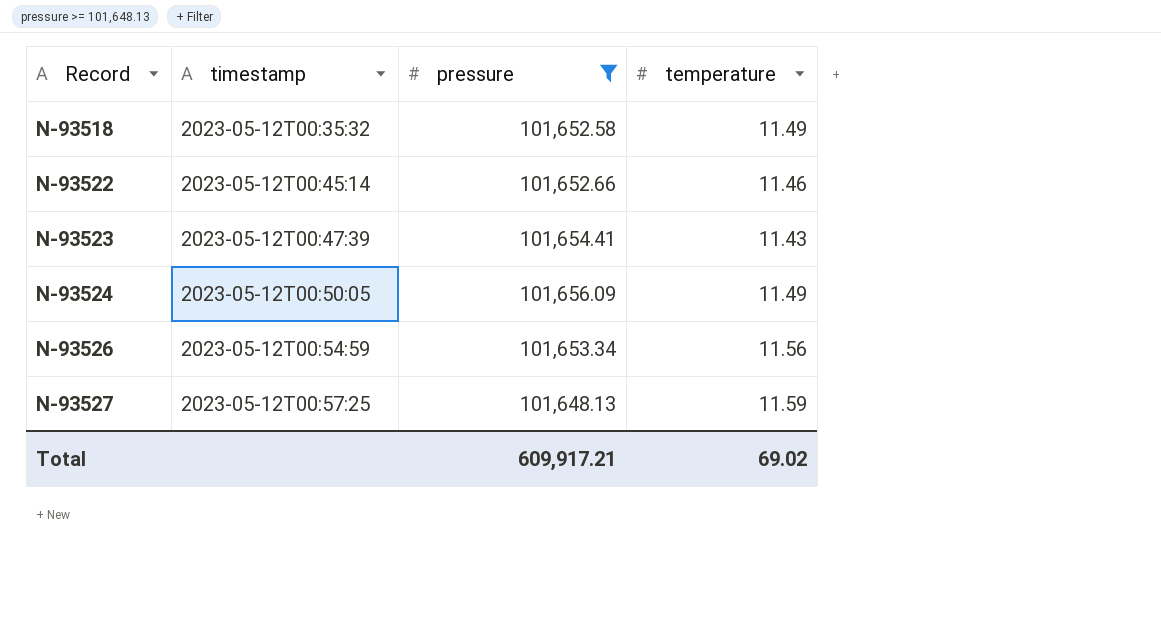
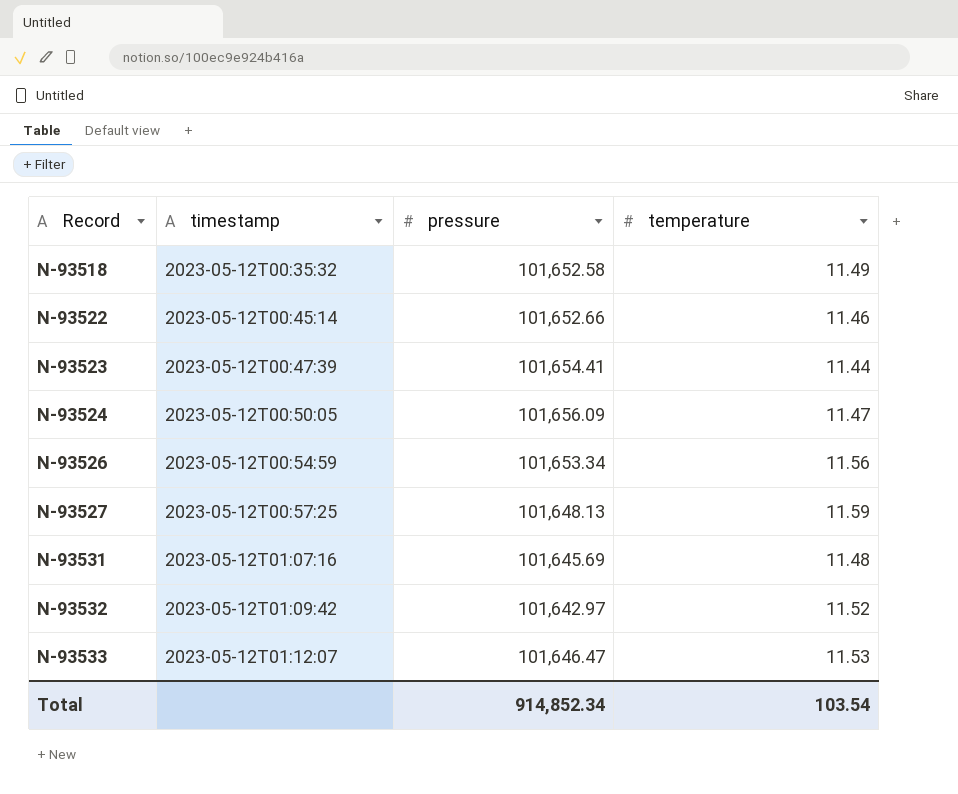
filter: pressure >= 101,648.13 -> none
N-93523 | temperature: 11.43 -> 11.44
N-93524 | temperature: 11.49 -> 11.47
Total | pressure: 609,917.21 -> 914,852.34
Total | temperature: 69.02 -> 103.54

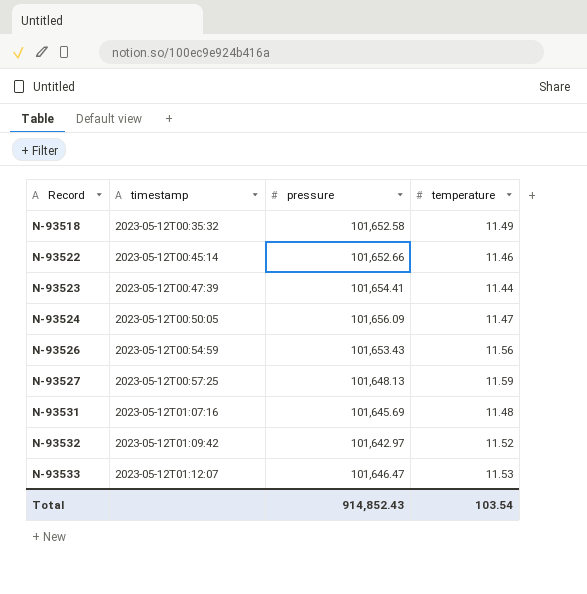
N-93526 | pressure: 101,653.34 -> 101,653.43
Total | pressure: 914,852.34 -> 914,852.43

